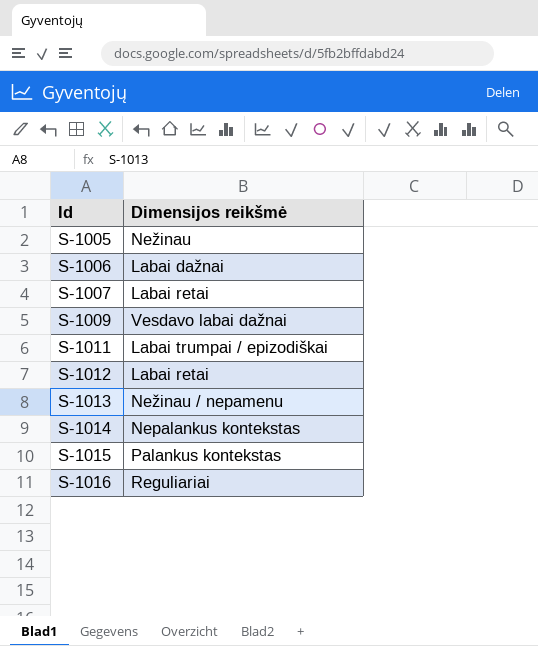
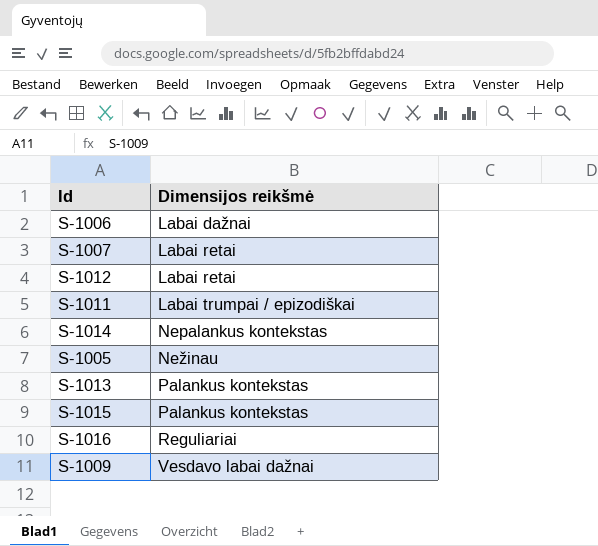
row order: Id ascending -> Dimensijos reikšmė ascending
S-1013 | Dimensijos reikšmė: Nežinau / nepamenu -> Palankus kontekstas

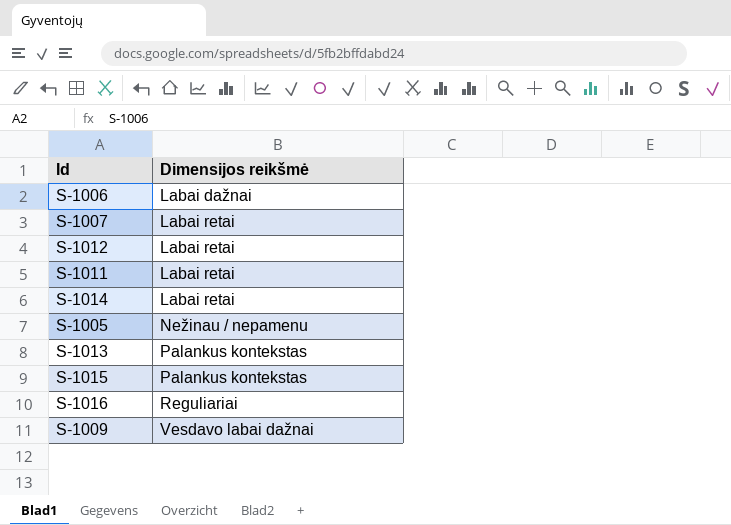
S-1011 | Dimensijos reikšmė: Labai trumpai / epizodiškai -> Labai retai
S-1014 | Dimensijos reikšmė: Nepalankus kontekstas -> Labai retai
S-1005 | Dimensijos reikšmė: Nežinau -> Nežinau / nepamenu

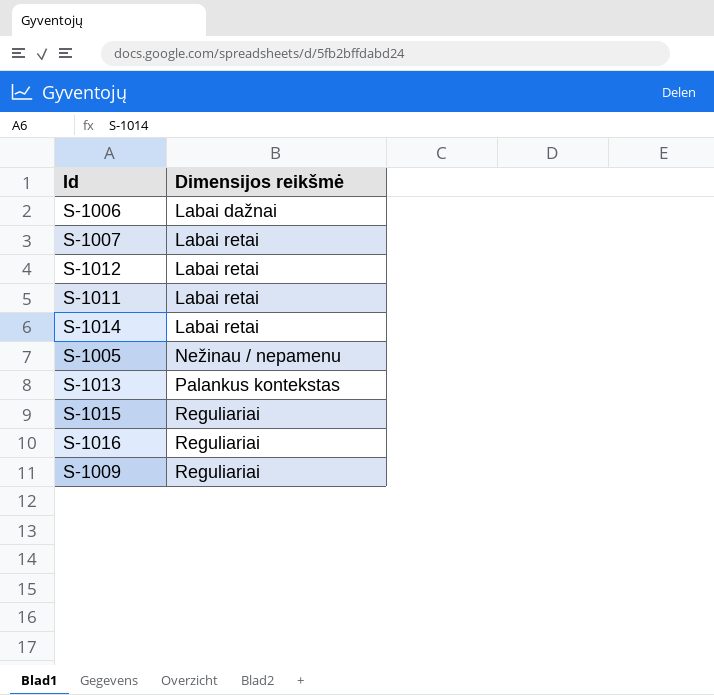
S-1015 | Dimensijos reikšmė: Palankus kontekstas -> Reguliariai
S-1009 | Dimensijos reikšmė: Vesdavo labai dažnai -> Reguliariai

